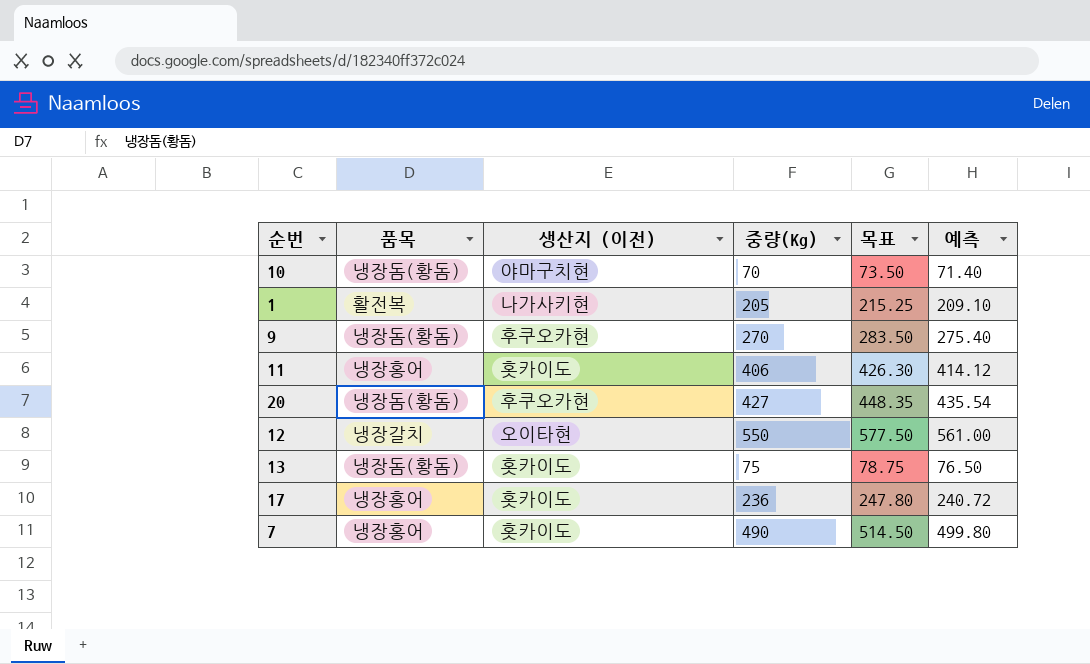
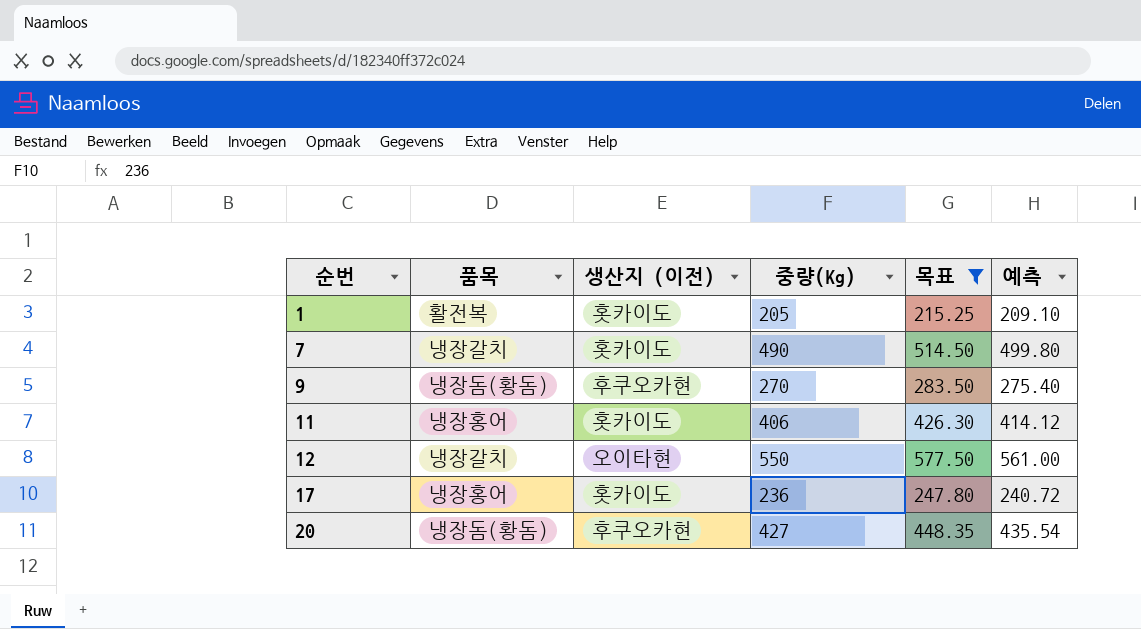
filter: none -> 목표 >= 215.25
row order: none -> 순번 ascending
1 | 생산지 (이전): 나가사키현 -> 홋카이도
7 | 품목: 냉장홍어 -> 냉장갈치

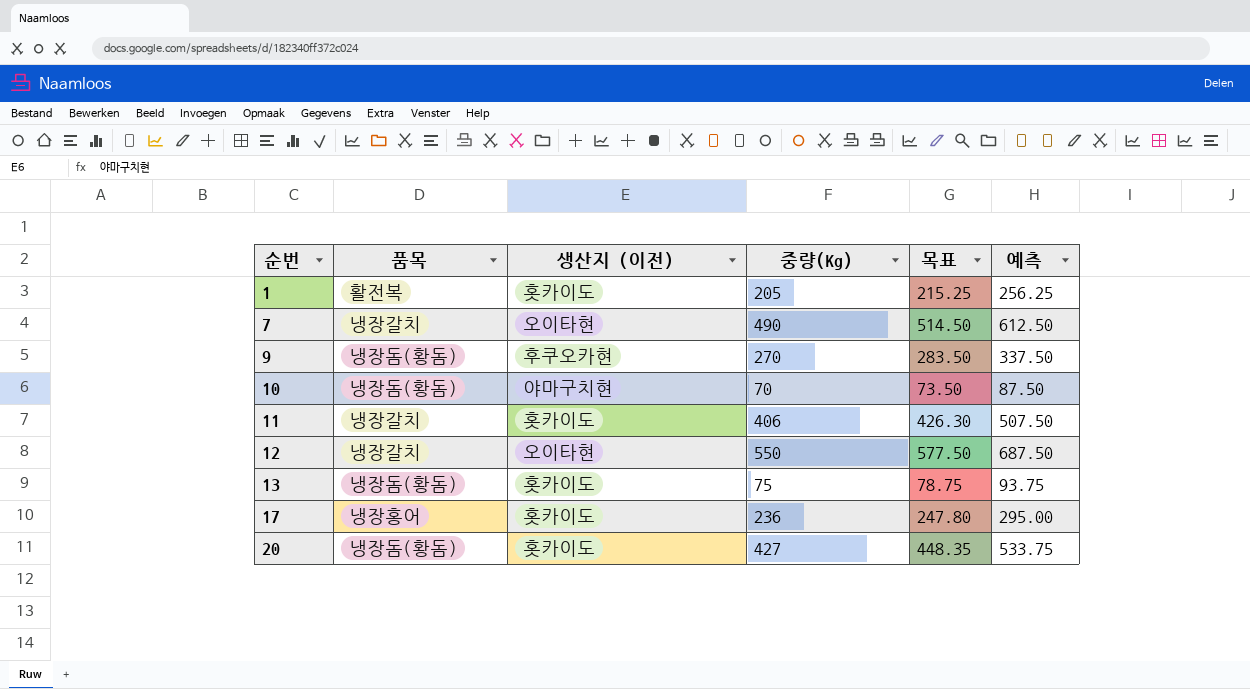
filter: 목표 >= 215.25 -> none
column 예측 | formula: [중량(Kg)] * 1.02 -> [중량(Kg)] * 1.25
7 | 생산지 (이전): 홋카이도 -> 오이타현
11 | 품목: 냉장홍어 -> 냉장갈치
20 | 생산지 (이전): 후쿠오카현 -> 홋카이도

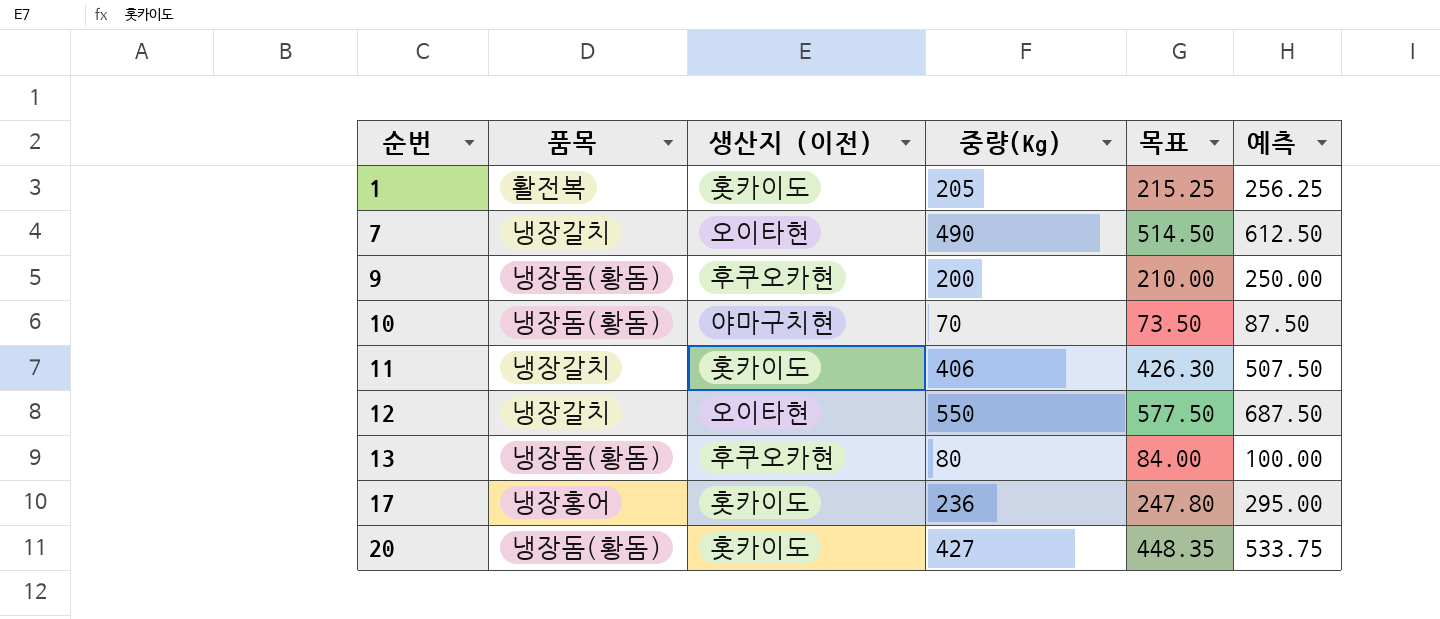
9 | 중량(Kg): 270 -> 200
9 | 목표: 283.50 -> 210.00
9 | 예측: 337.50 -> 250.00
13 | 생산지 (이전): 홋카이도 -> 후쿠오카현
13 | 중량(Kg): 75 -> 80
13 | 목표: 78.75 -> 84.00
13 | 예측: 93.75 -> 100.00

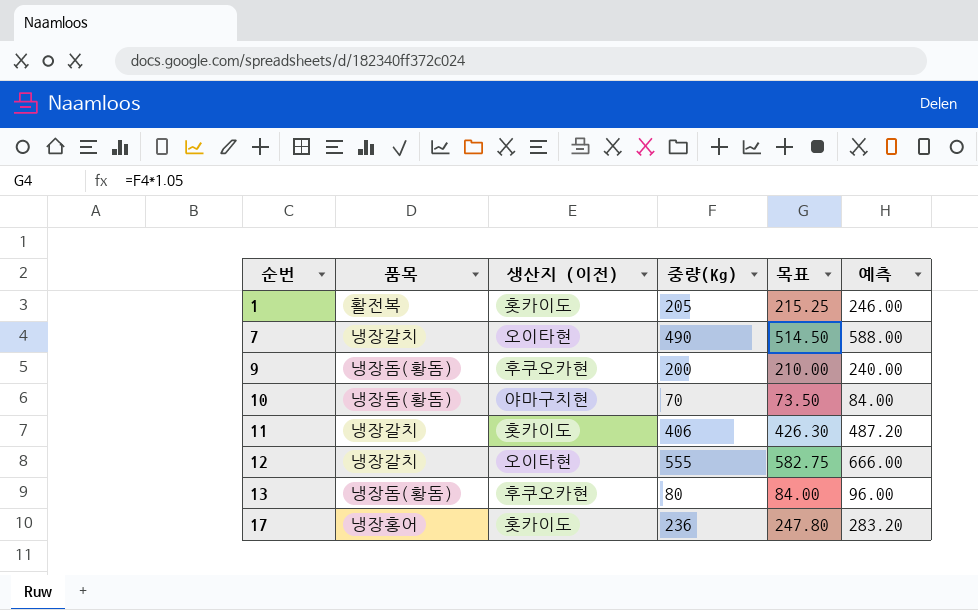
column 예측 | formula: [중량(Kg)] * 1.25 -> [중량(Kg)] * 1.2
row 20: 냉장돔(황돔) | 홋카이도 | 427 | 448.35 | 533.75 -> none
12 | 중량(Kg): 550 -> 555
12 | 목표: 577.50 -> 582.75

